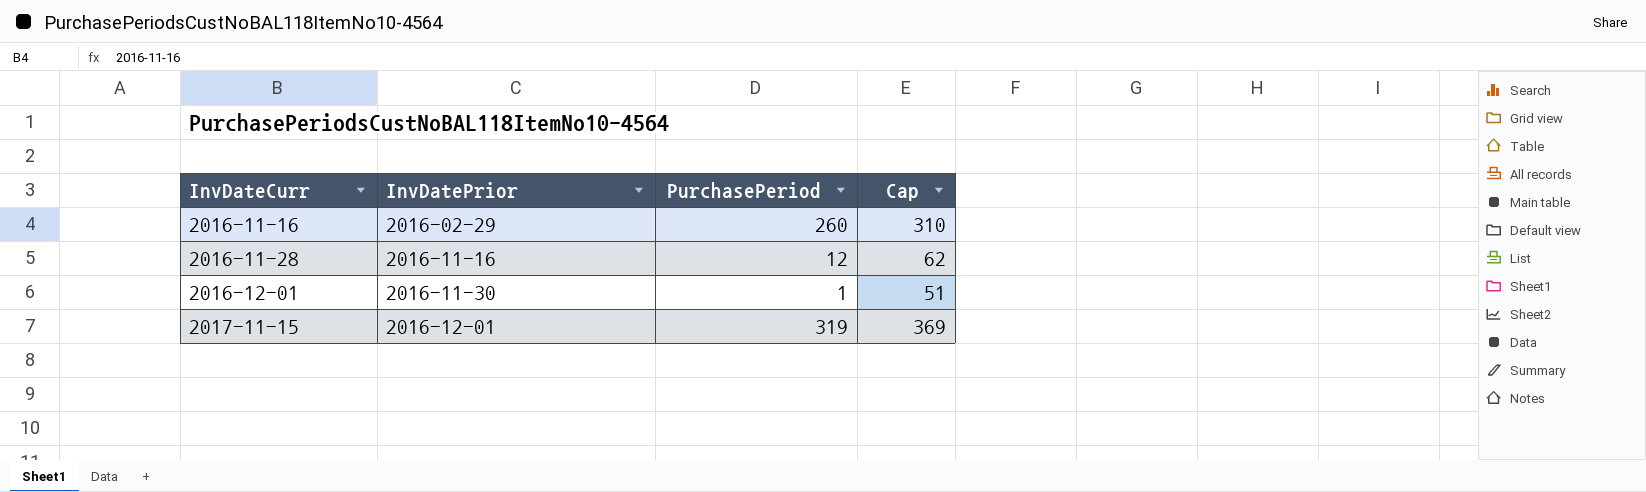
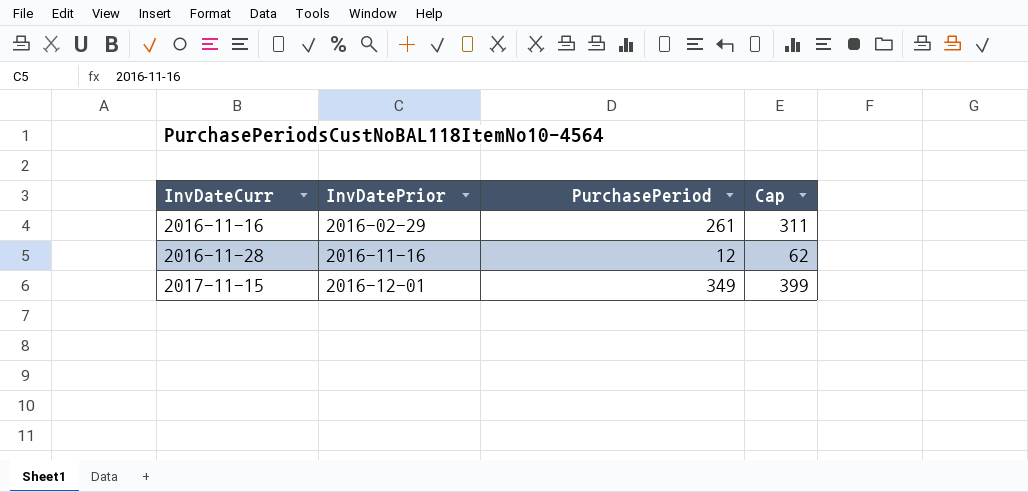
row 2016-12-01: 2016-11-30 | 1 | 51 -> none
2016-11-16 | PurchasePeriod: 260 -> 261
2016-11-16 | Cap: 310 -> 311
2017-11-15 | PurchasePeriod: 319 -> 349
2017-11-15 | Cap: 369 -> 399

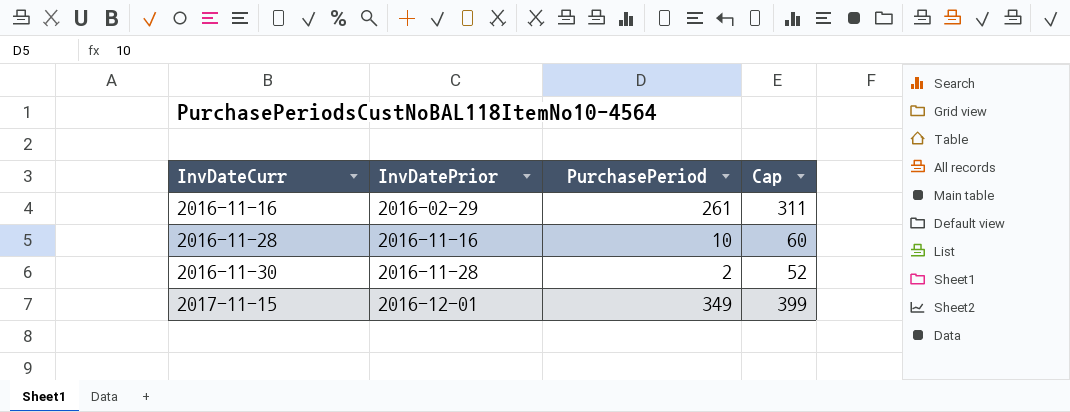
2016-11-28 | PurchasePeriod: 12 -> 10
2016-11-28 | Cap: 62 -> 60
row 2016-11-30: none -> 2016-11-28 | 2 | 52

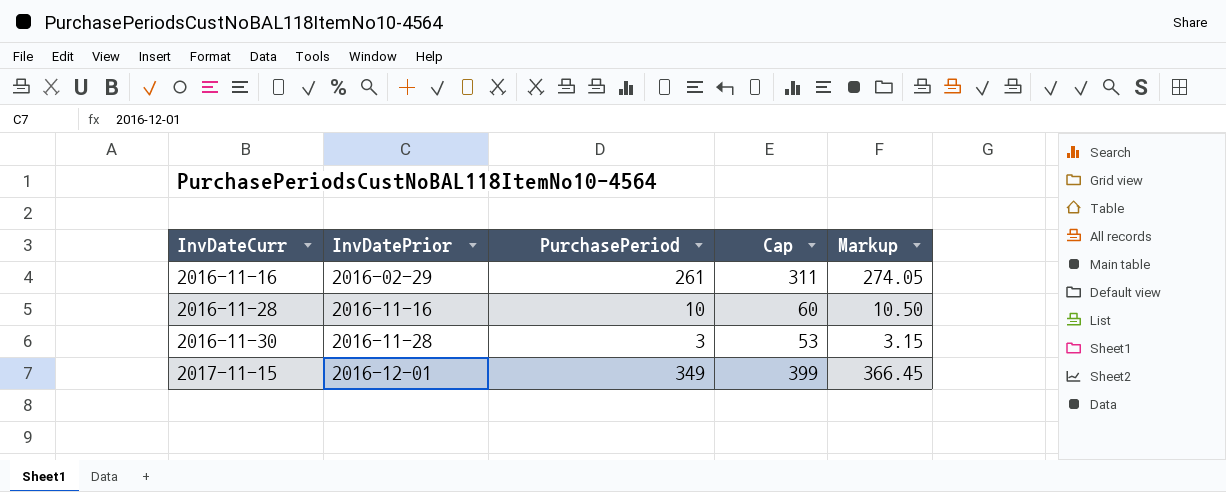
column Markup | formula: none -> [PurchasePeriod] * 1.05
2016-11-30 | PurchasePeriod: 2 -> 3
2016-11-30 | Cap: 52 -> 53

